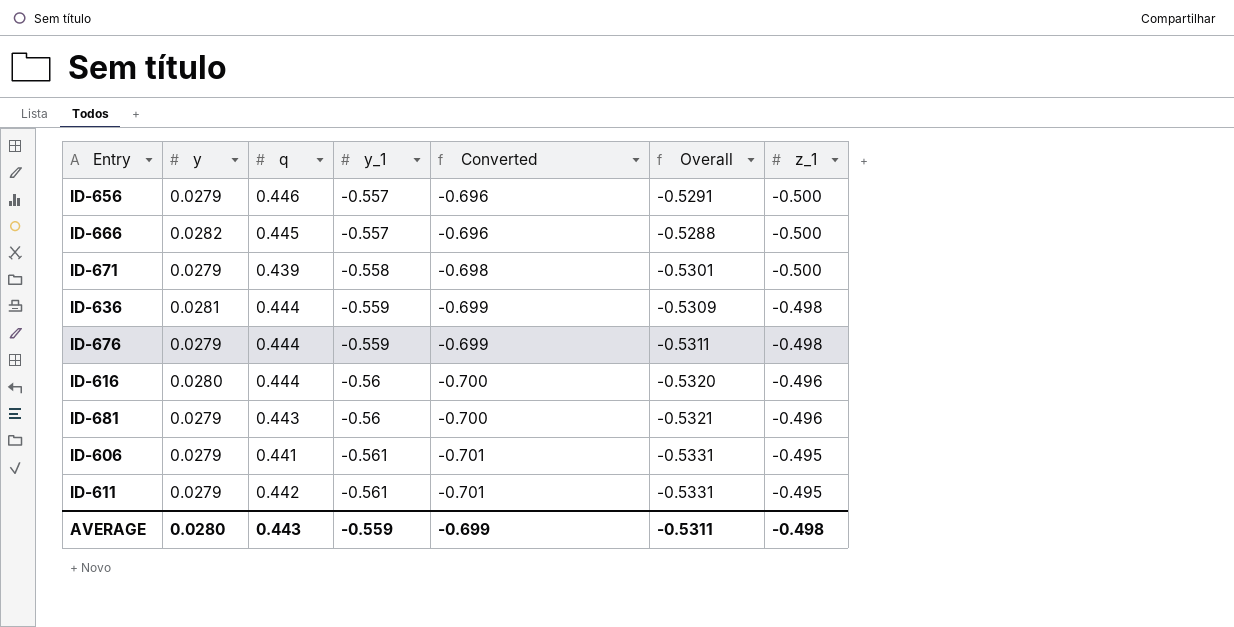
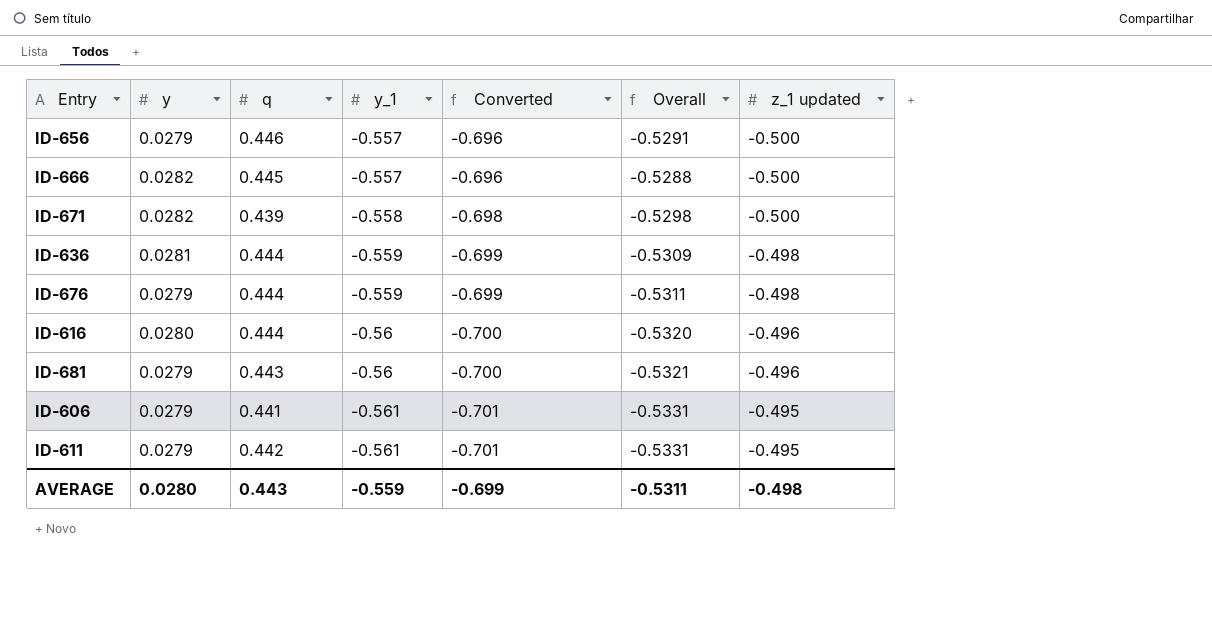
column name: z_1 -> z_1 updated
ID-671 | y: 0.0279 -> 0.0282
ID-671 | Overall: -0.5301 -> -0.5298

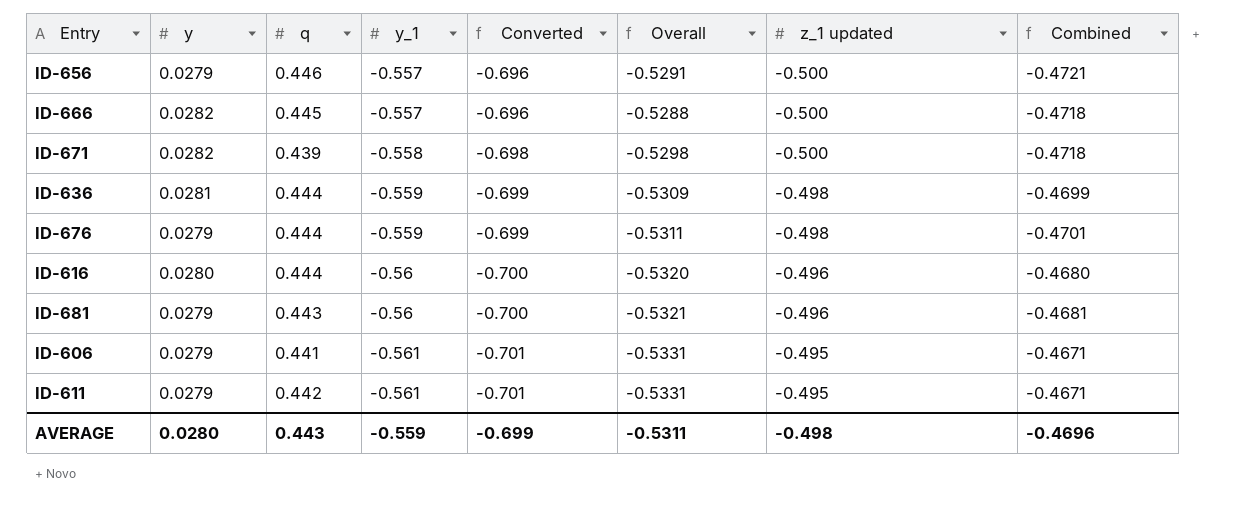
column Combined | formula: none -> [y] + [z_1 updated]

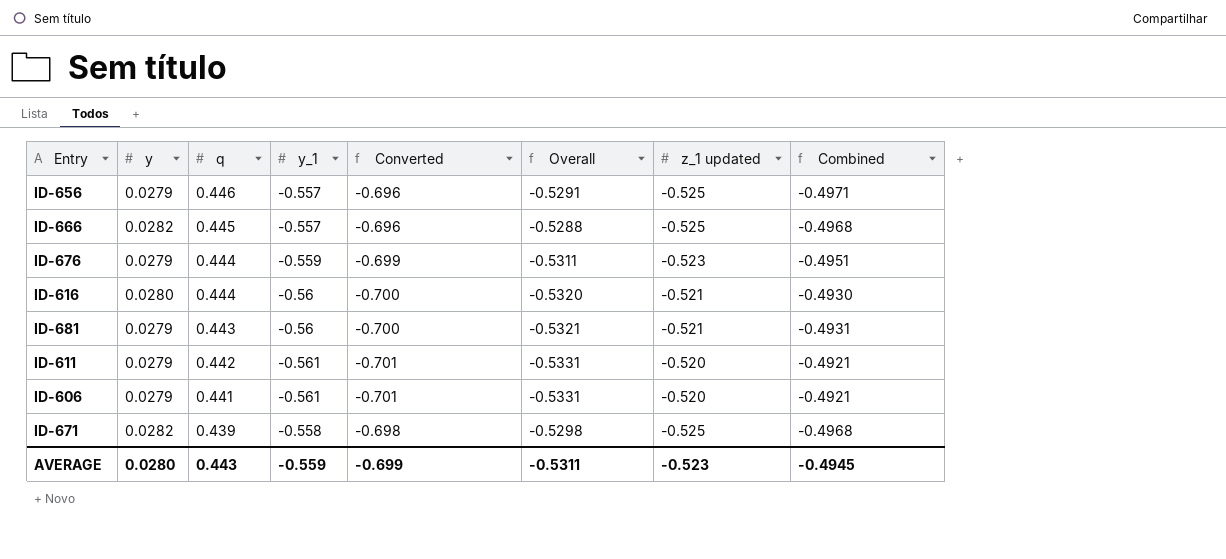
row order: y_1 descending -> q descending
row ID-636: 0.0281 | 0.444 | -0.559 | -0.699 | -0.5309 | -0.498 | -0.4699 -> none
ID-656 | z_1 updated: -0.500 -> -0.525
ID-656 | Combined: -0.4721 -> -0.4971
ID-666 | z_1 updated: -0.500 -> -0.525
ID-666 | Combined: -0.4718 -> -0.4968
ID-676 | z_1 updated: -0.498 -> -0.523
ID-676 | Combined: -0.4701 -> -0.4951
ID-616 | z_1 updated: -0.496 -> -0.521
ID-616 | Combined: -0.4680 -> -0.4930
ID-681 | z_1 updated: -0.496 -> -0.521
ID-681 | Combined: -0.4681 -> -0.4931
ID-611 | z_1 updated: -0.495 -> -0.520
ID-611 | Combined: -0.4671 -> -0.4921
ID-606 | z_1 updated: -0.495 -> -0.520
ID-606 | Combined: -0.4671 -> -0.4921
ID-671 | z_1 updated: -0.500 -> -0.525
ID-671 | Combined: -0.4718 -> -0.4968
AVERAGE | z_1 updated: -0.498 -> -0.523
AVERAGE | Combined: -0.4696 -> -0.4945

